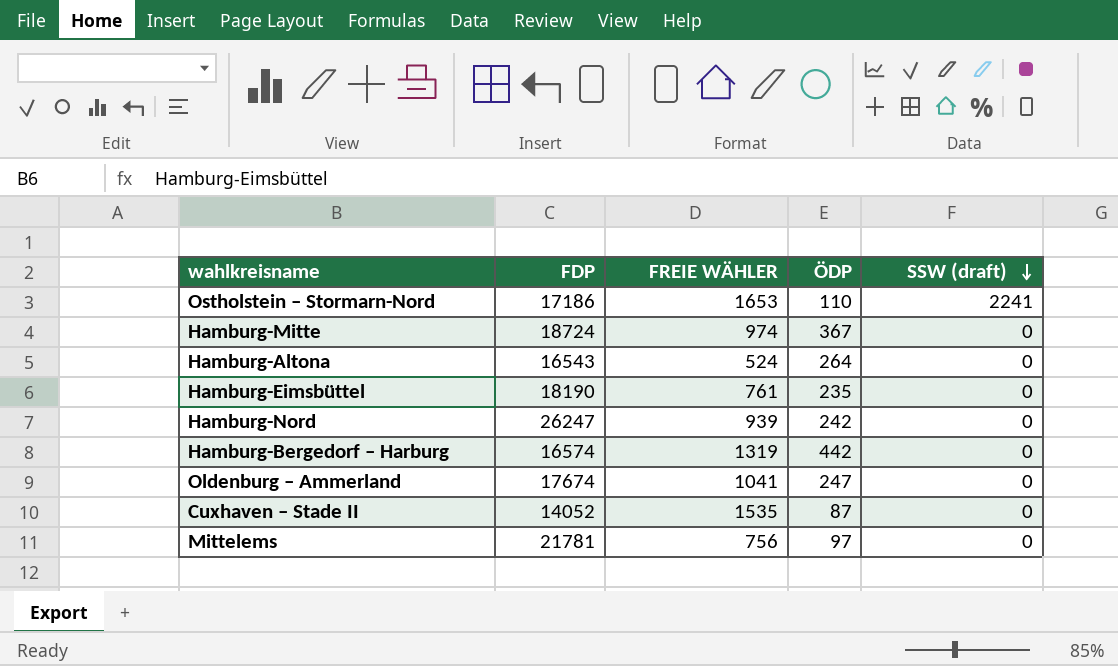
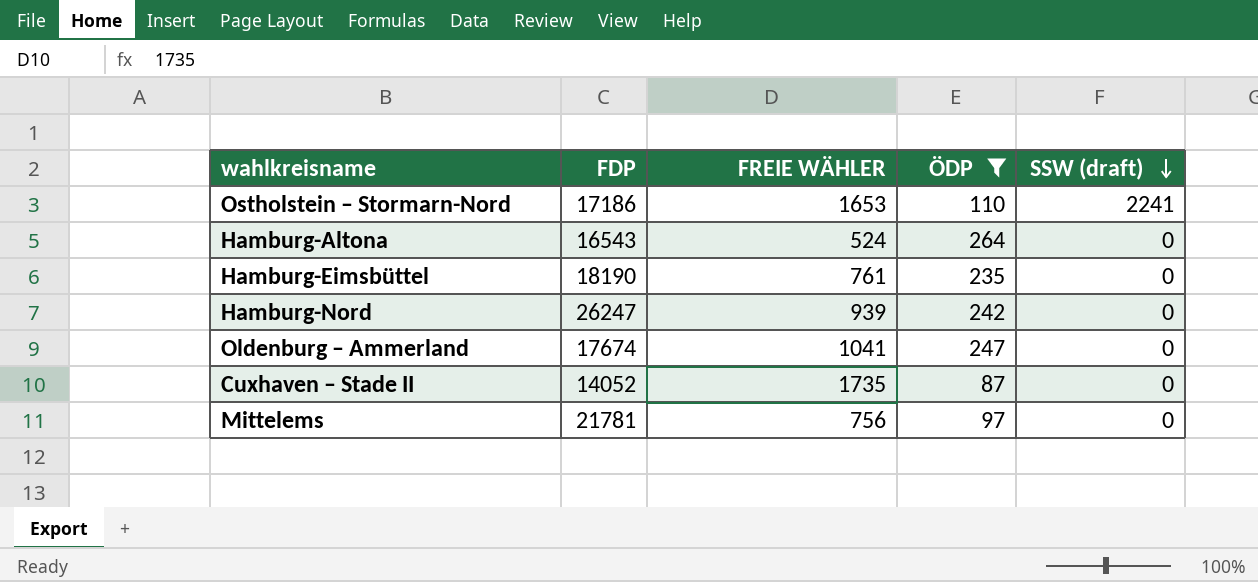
filter: none -> ÖDP <= 264
Cuxhaven – Stade II | FREIE WÄHLER: 1535 -> 1735

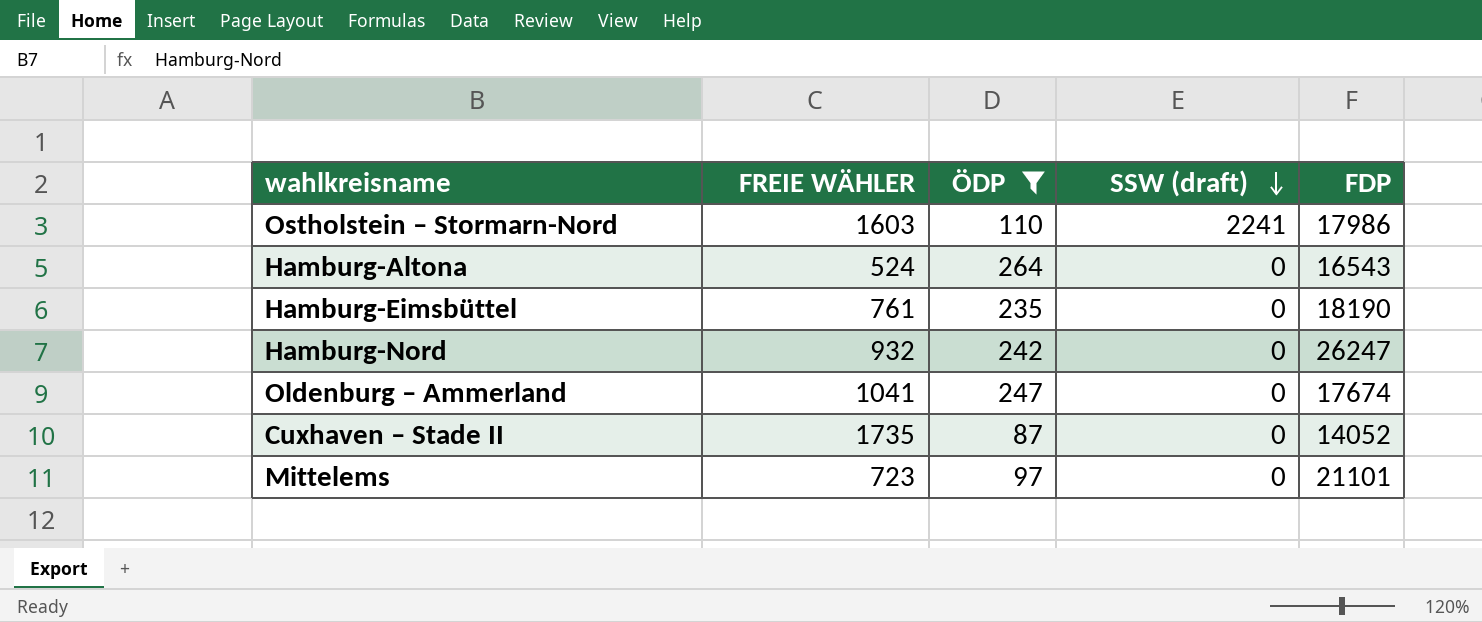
column FDP | position: 2 -> 5
Ostholstein – Stormarn-Nord | FREIE WÄHLER: 1653 -> 1603
Ostholstein – Stormarn-Nord | FDP: 17186 -> 17986
Hamburg-Nord | FREIE WÄHLER: 939 -> 932
Mittelems | FREIE WÄHLER: 756 -> 723
Mittelems | FDP: 21781 -> 21101

